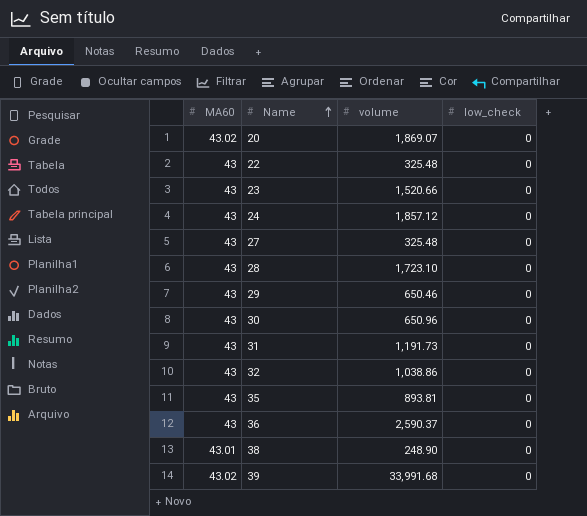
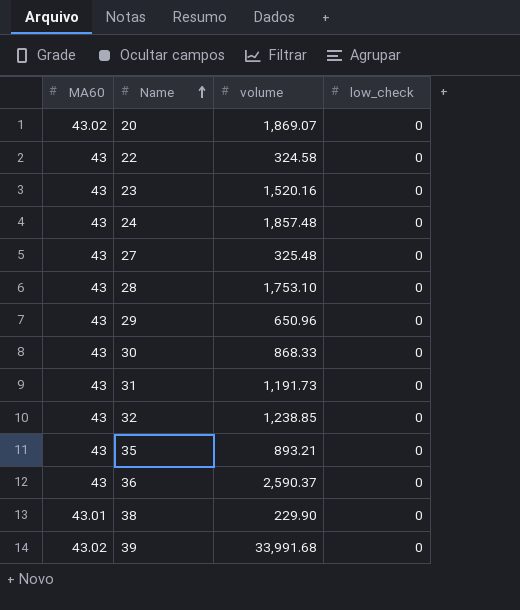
22 | volume: 325.48 -> 324.58
23 | volume: 1,520.66 -> 1,520.16
24 | volume: 1,857.12 -> 1,857.48
28 | volume: 1,723.10 -> 1,753.10
29 | volume: 650.46 -> 650.96
30 | volume: 650.96 -> 868.33
32 | volume: 1,038.86 -> 1,238.85
35 | volume: 893.81 -> 893.21
38 | volume: 248.90 -> 229.90

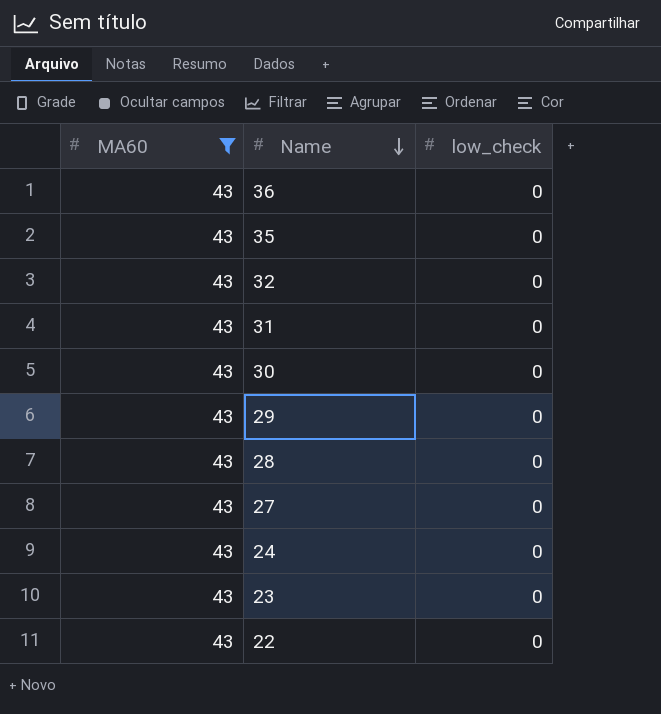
filter: none -> MA60 = 43
row order: Name ascending -> Name descending
column volume | position: 3 -> none

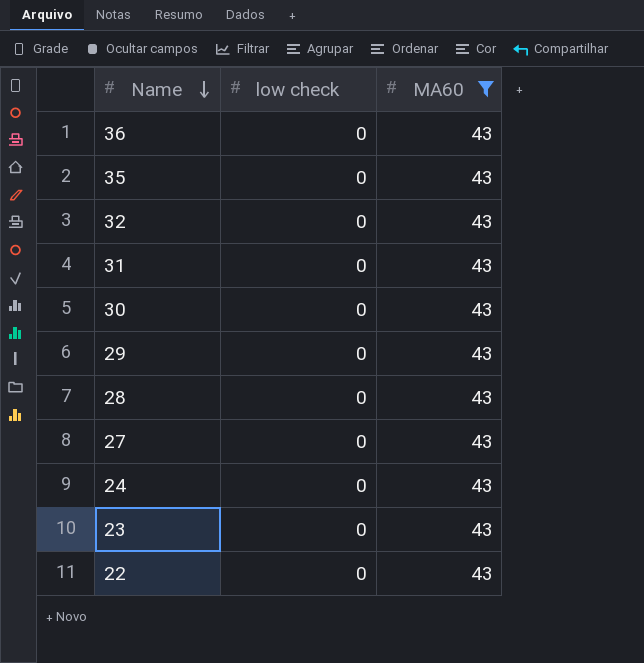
column name: low_check -> low check
column MA60 | position: 1 -> 3

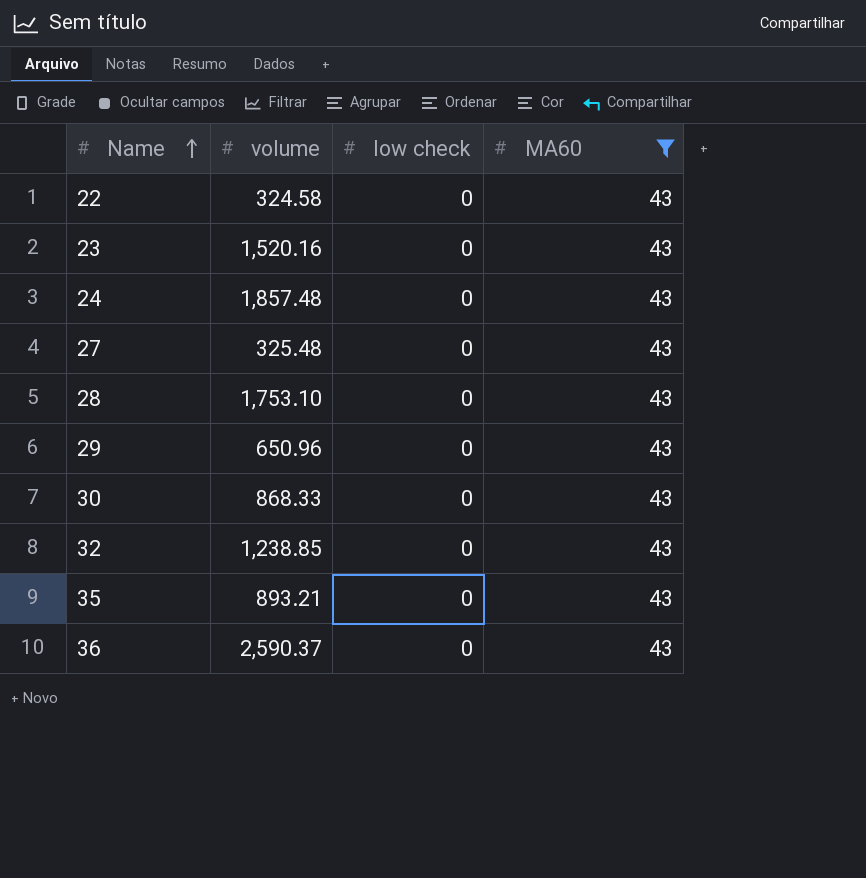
row order: Name descending -> Name ascending
column volume | position: none -> 2
row 31: 0 | 43 -> none

